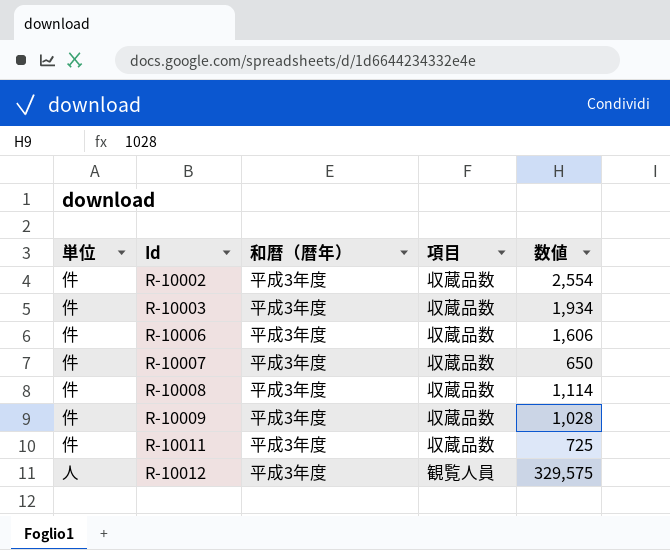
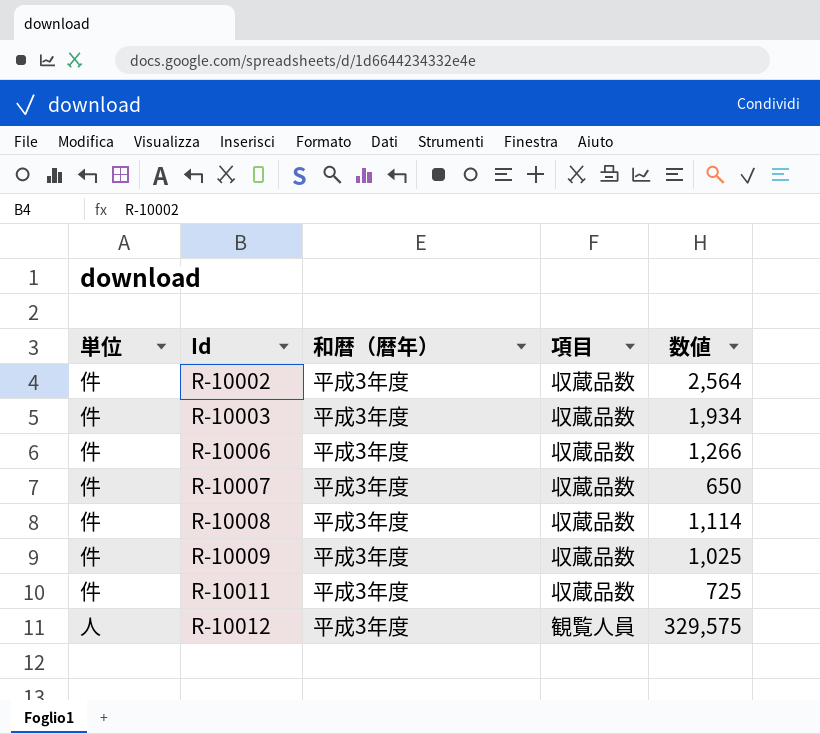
R-10002 | 数値: 2,554 -> 2,564
R-10006 | 数値: 1,606 -> 1,266
R-10009 | 数値: 1,028 -> 1,025

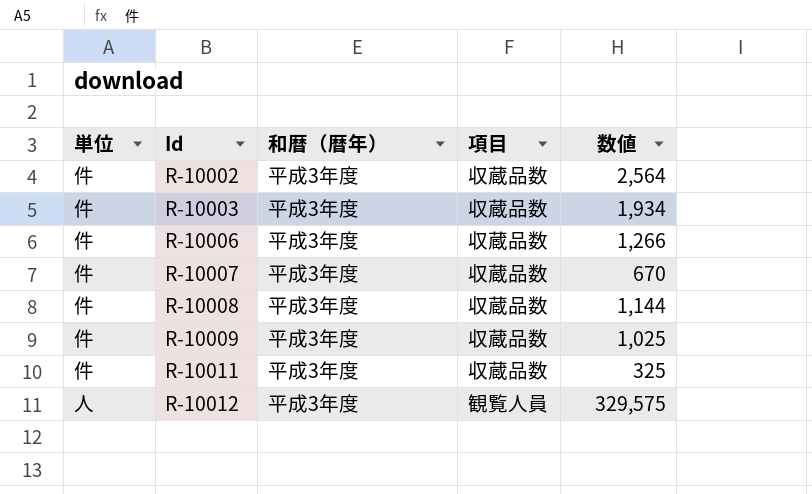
R-10007 | 数値: 650 -> 670
R-10008 | 数値: 1,114 -> 1,144
R-10011 | 数値: 725 -> 325

